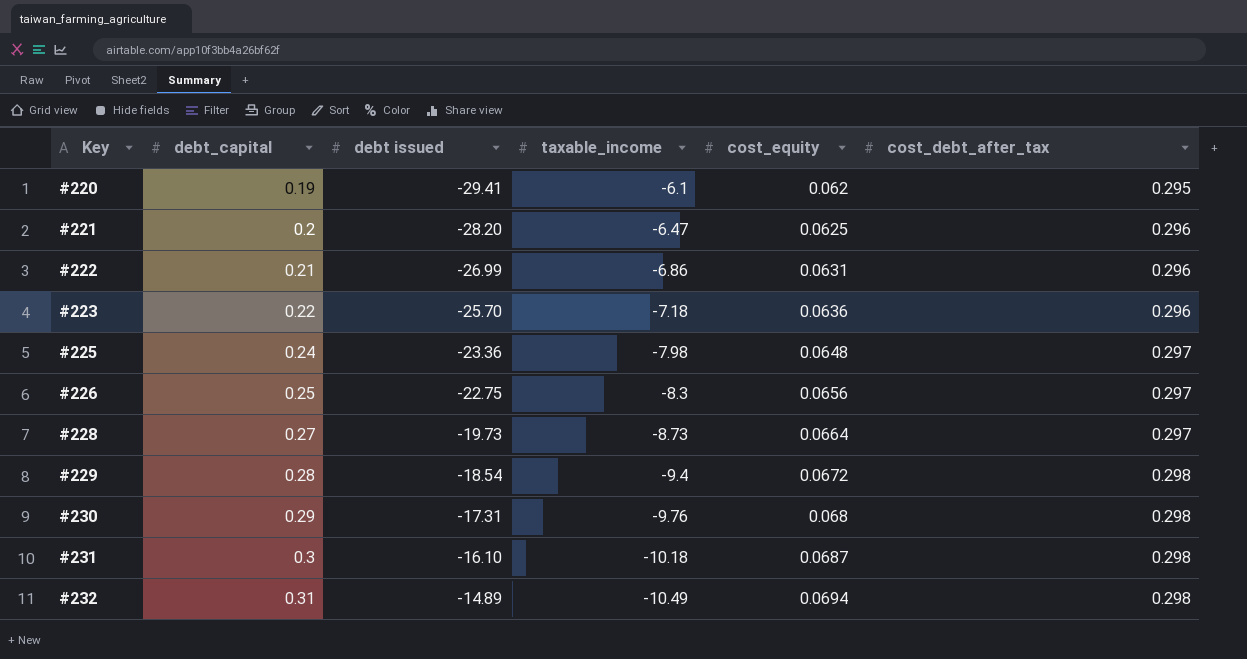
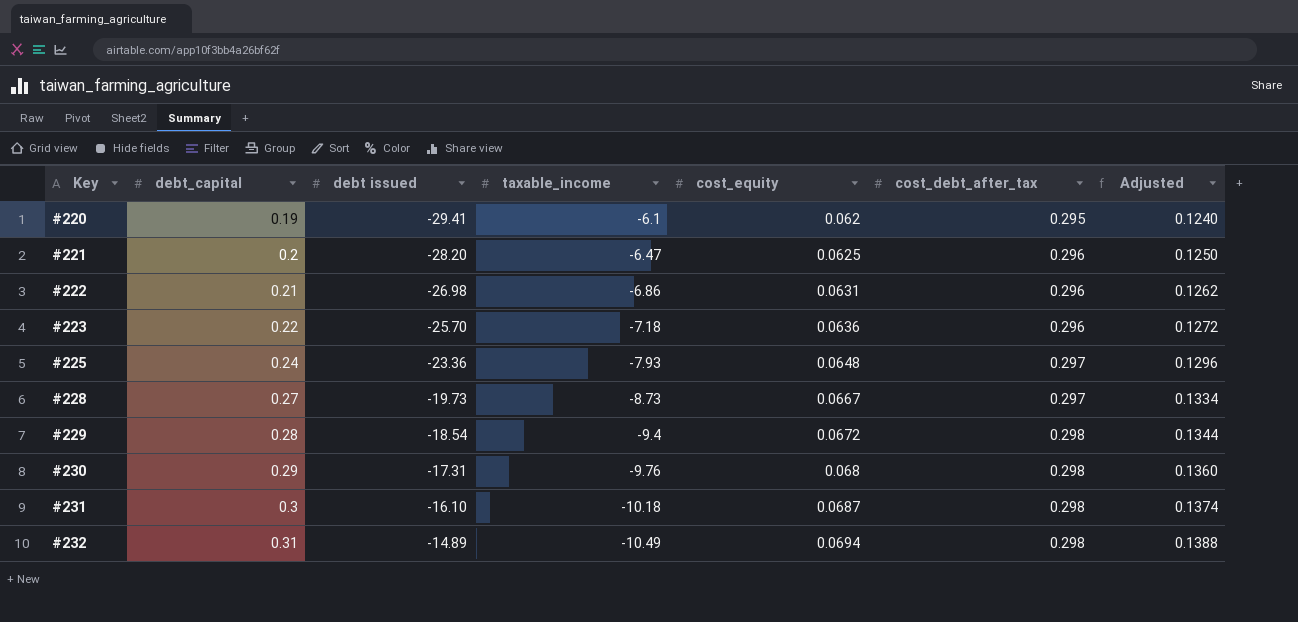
column Adjusted | formula: none -> [cost_equity] * 2
row #226: 0.25 | -22.75 | -8.3 | 0.0656 | 0.297 -> none
#222 | debt issued: -26.99 -> -26.98
#225 | taxable_income: -7.98 -> -7.93
#228 | cost_equity: 0.0664 -> 0.0667

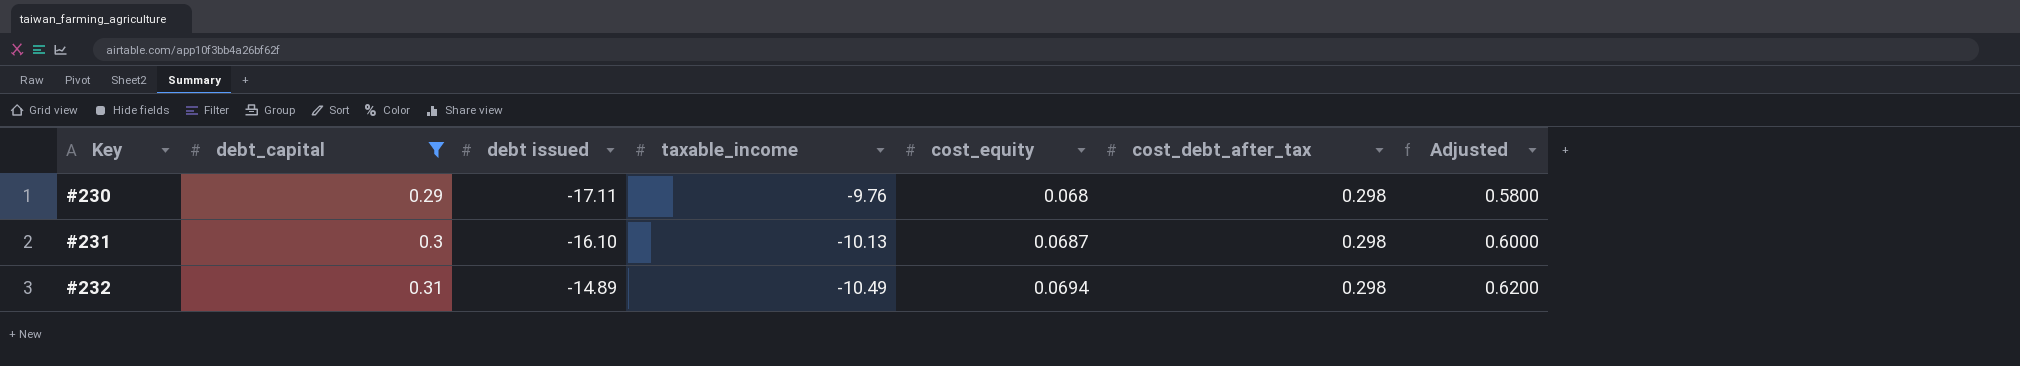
filter: none -> debt_capital >= 0.29
column Adjusted | formula: [cost_equity] * 2 -> [debt_capital] * 2
#230 | debt issued: -17.31 -> -17.11
#231 | taxable_income: -10.18 -> -10.13

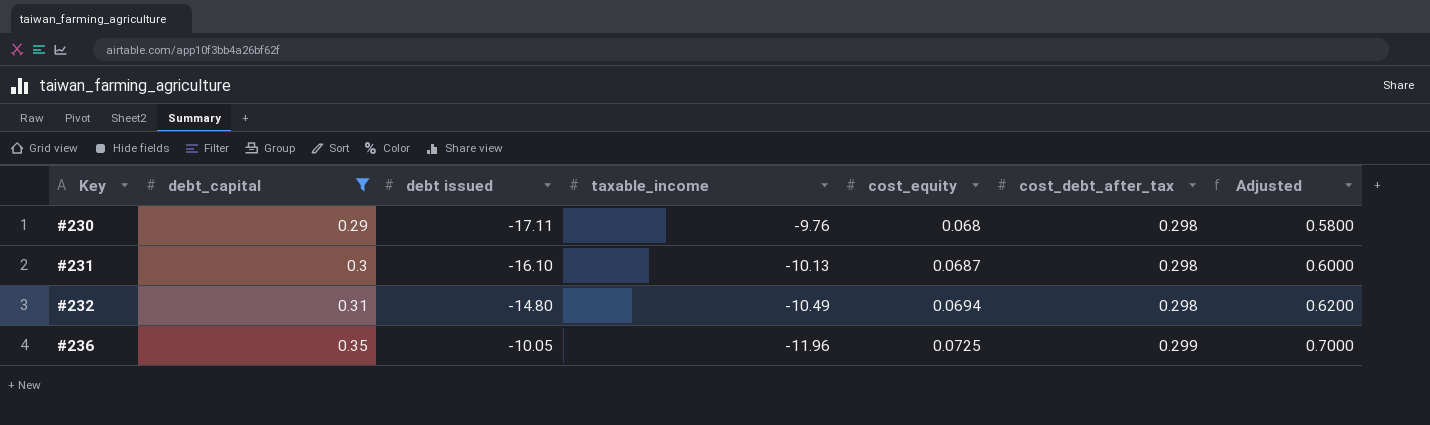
#232 | debt issued: -14.89 -> -14.80
row #236: none -> 0.35 | -10.05 | -11.96 | 0.0725 | 0.299 | 0.7000

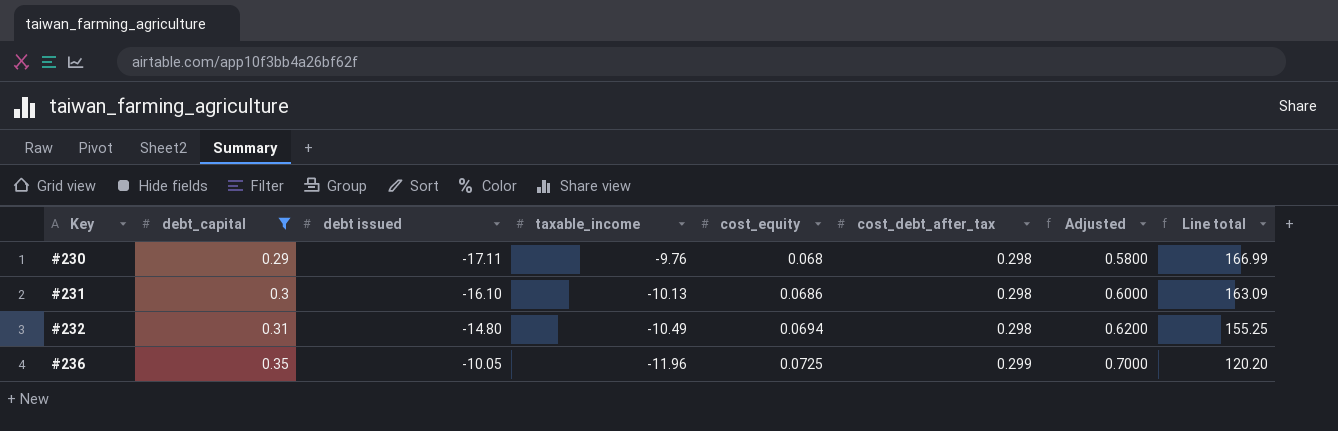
column Line total | formula: none -> [debt issued] * [taxable_income]
#231 | cost_equity: 0.0687 -> 0.0686

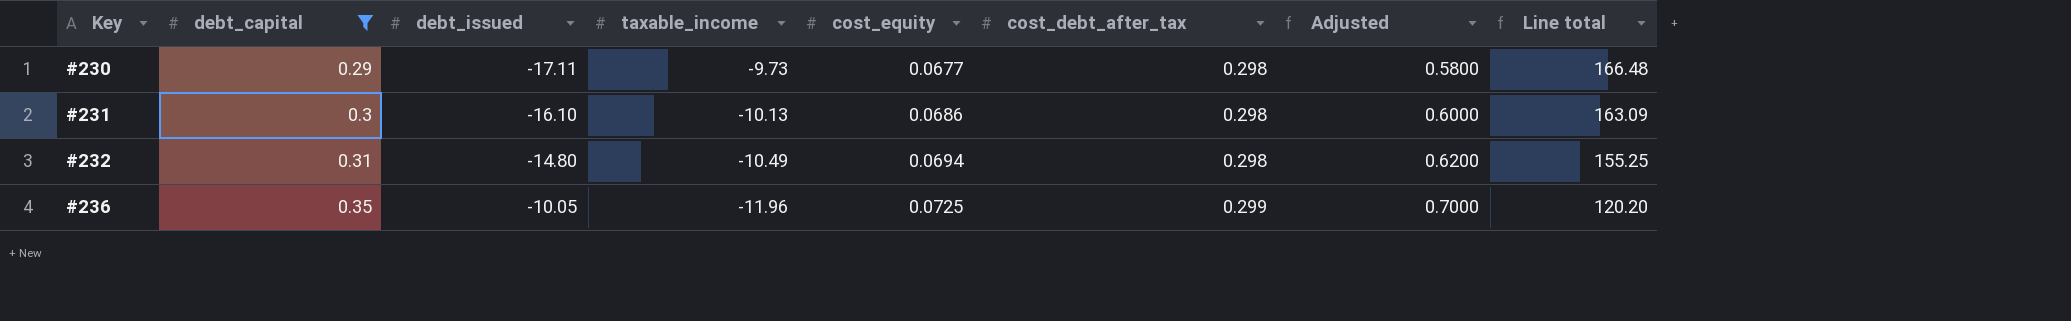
column name: debt issued -> debt_issued
#230 | taxable_income: -9.76 -> -9.73
#230 | cost_equity: 0.068 -> 0.0677
#230 | Line total: 166.99 -> 166.48

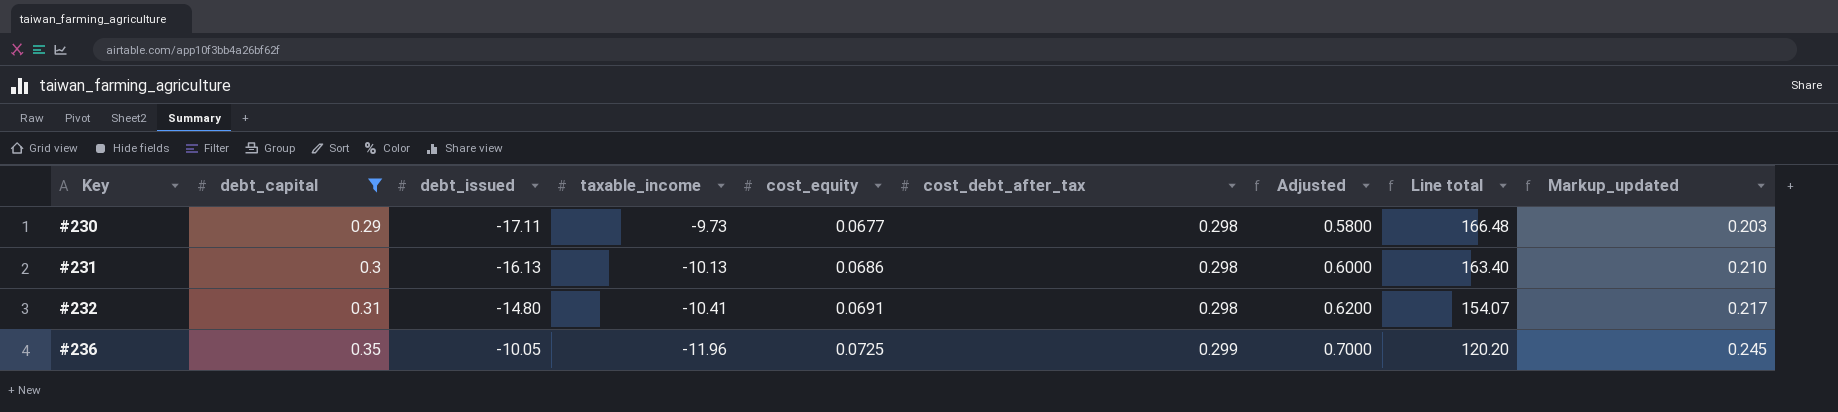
column Markup_updated | formula: none -> [debt_capital] * 0.7
#231 | debt_issued: -16.10 -> -16.13
#231 | Line total: 163.09 -> 163.40
#232 | taxable_income: -10.49 -> -10.41
#232 | cost_equity: 0.0694 -> 0.0691
#232 | Line total: 155.25 -> 154.07

